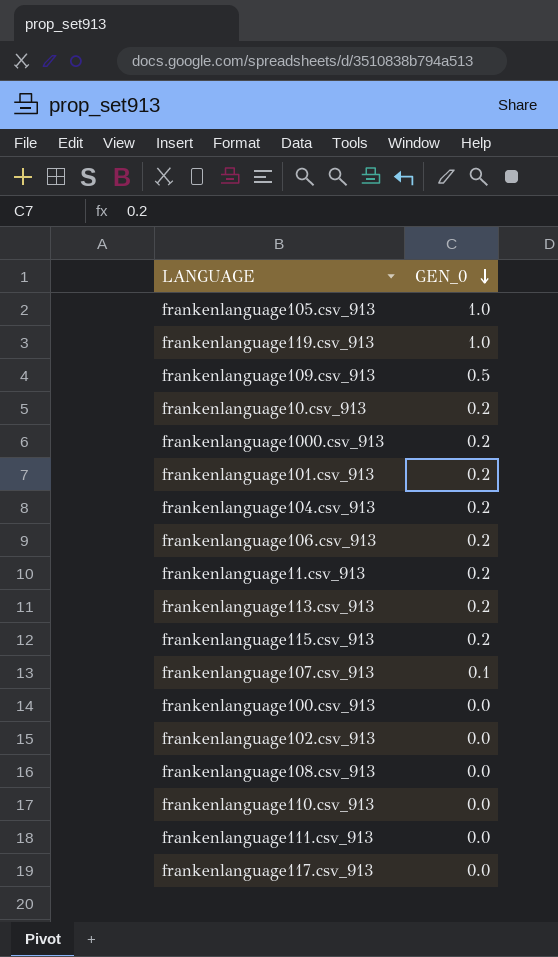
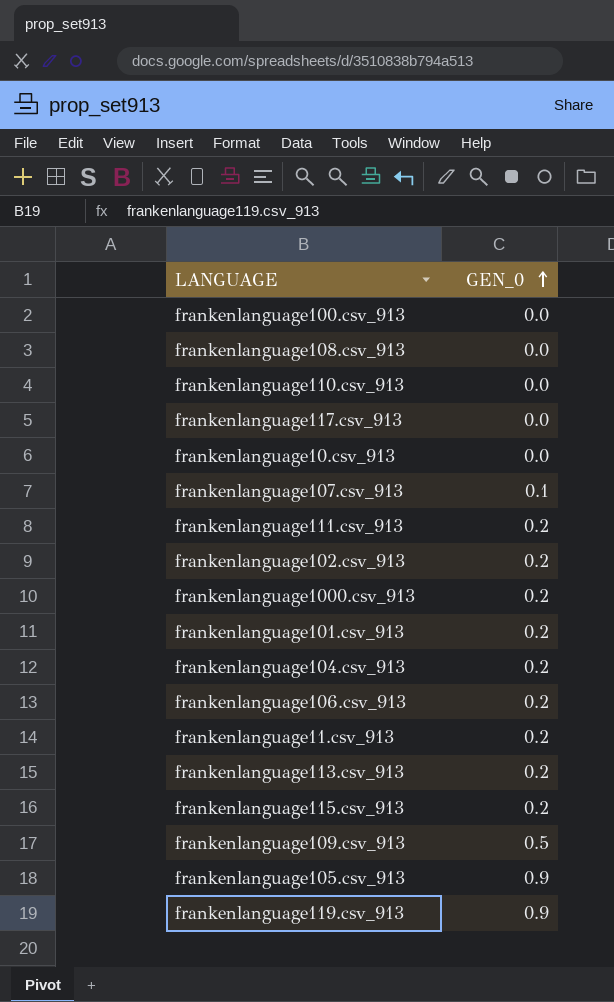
row order: GEN_0 descending -> GEN_0 ascending
frankenlanguage10.csv_913 | GEN_0: 0.2 -> 0.0
frankenlanguage111.csv_913 | GEN_0: 0.0 -> 0.2
frankenlanguage102.csv_913 | GEN_0: 0.0 -> 0.2
frankenlanguage105.csv_913 | GEN_0: 1.0 -> 0.9
frankenlanguage119.csv_913 | GEN_0: 1.0 -> 0.9

